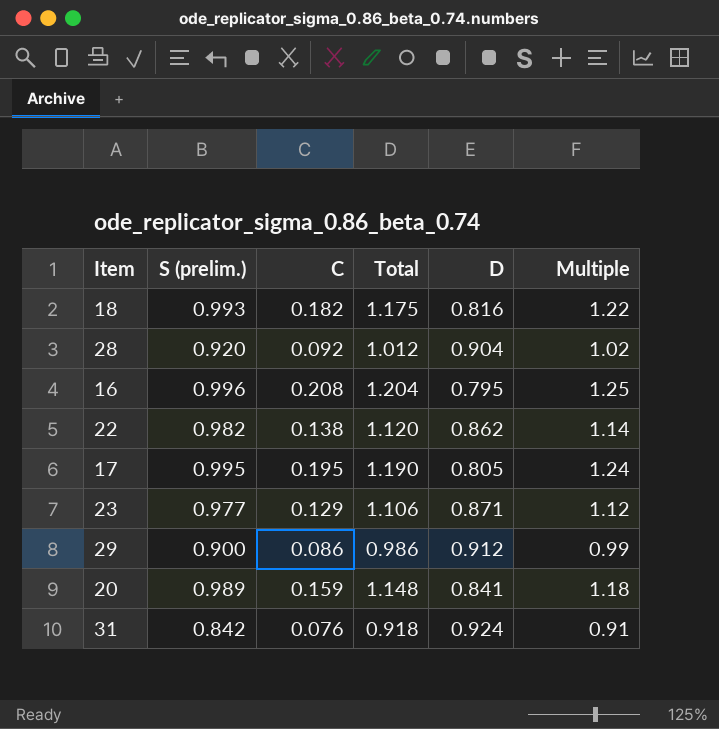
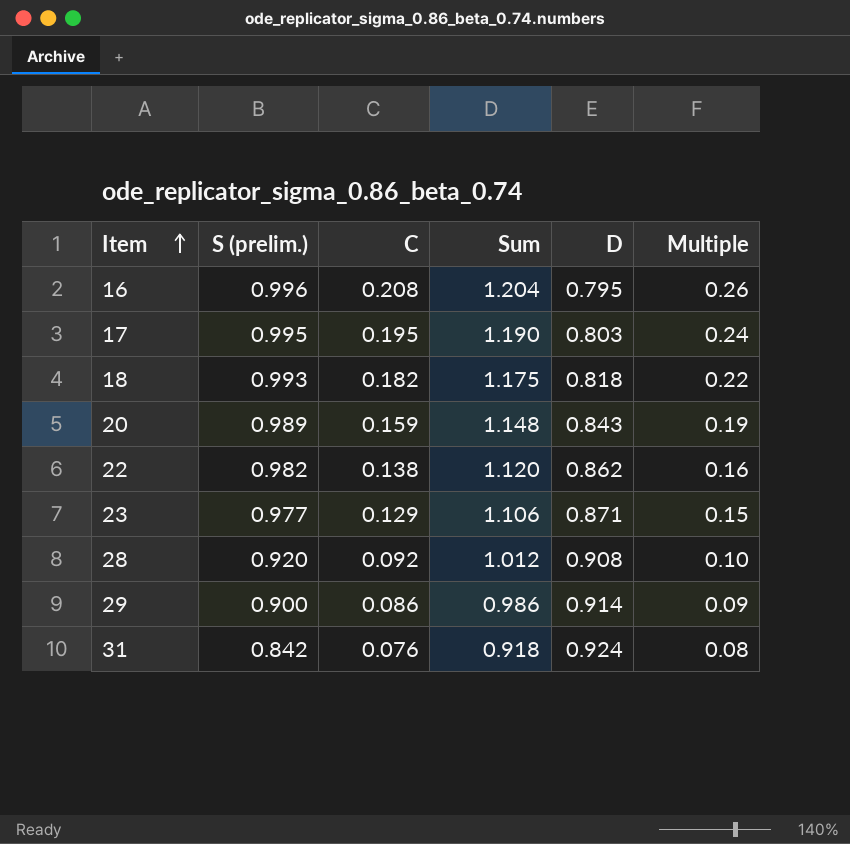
row order: none -> Item ascending
column name: Total -> Sum
column Multiple | formula: [S (prelim.)] / [D] -> [C] / [D]
17 | D: 0.805 -> 0.803
18 | D: 0.816 -> 0.818
20 | D: 0.841 -> 0.843
28 | D: 0.904 -> 0.908
29 | D: 0.912 -> 0.914

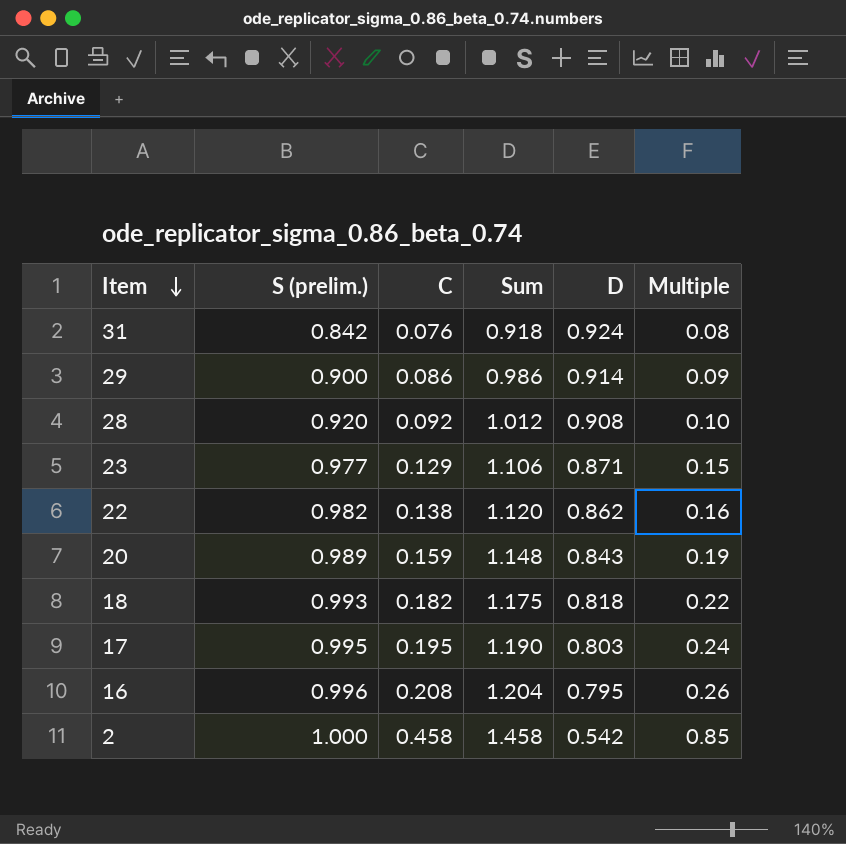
row order: Item ascending -> Item descending
row 2: none -> 1.000 | 0.458 | 1.458 | 0.542 | 0.85

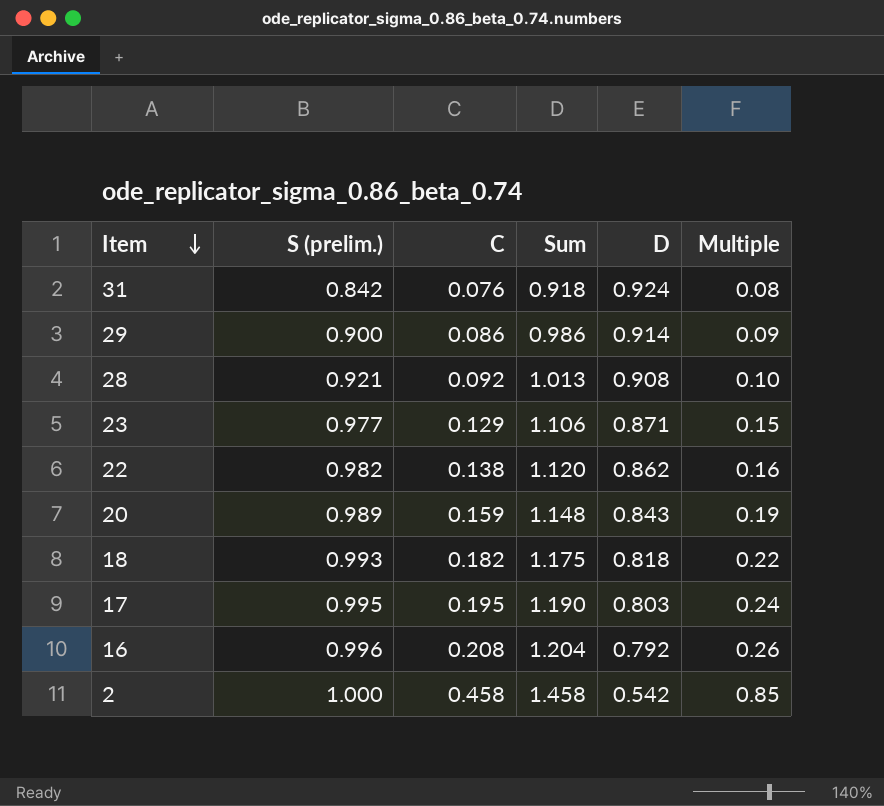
28 | S (prelim.): 0.920 -> 0.921
28 | Sum: 1.012 -> 1.013
16 | D: 0.795 -> 0.792

